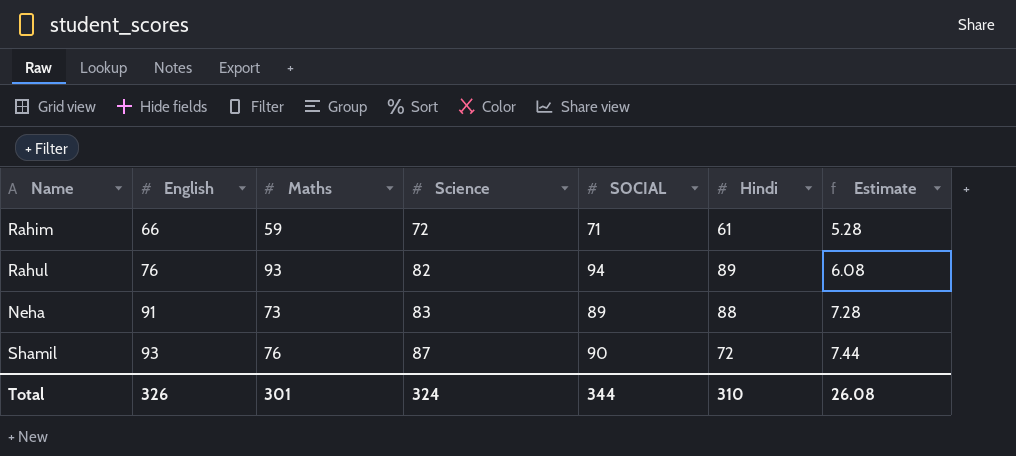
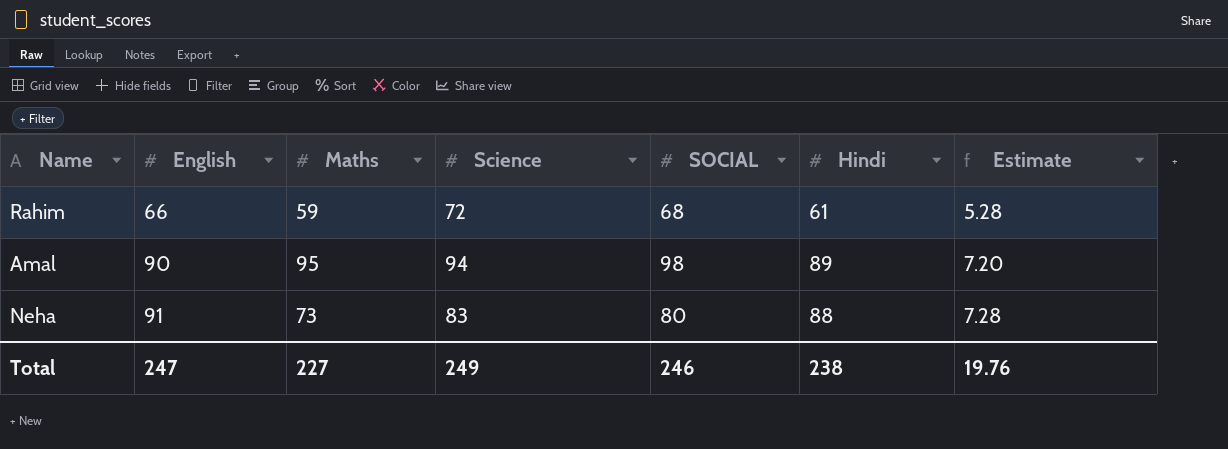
row Rahul: 76 | 93 | 82 | 94 | 89 | 6.08 -> none
row Shamil: 93 | 76 | 87 | 90 | 72 | 7.44 -> none
Rahim | SOCIAL: 71 -> 68
row Amal: none -> 90 | 95 | 94 | 98 | 89 | 7.20
Neha | SOCIAL: 89 -> 80
Total | English: 326 -> 247
Total | Maths: 301 -> 227
Total | Science: 324 -> 249
Total | SOCIAL: 344 -> 246
Total | Hindi: 310 -> 238
Total | Estimate: 26.08 -> 19.76

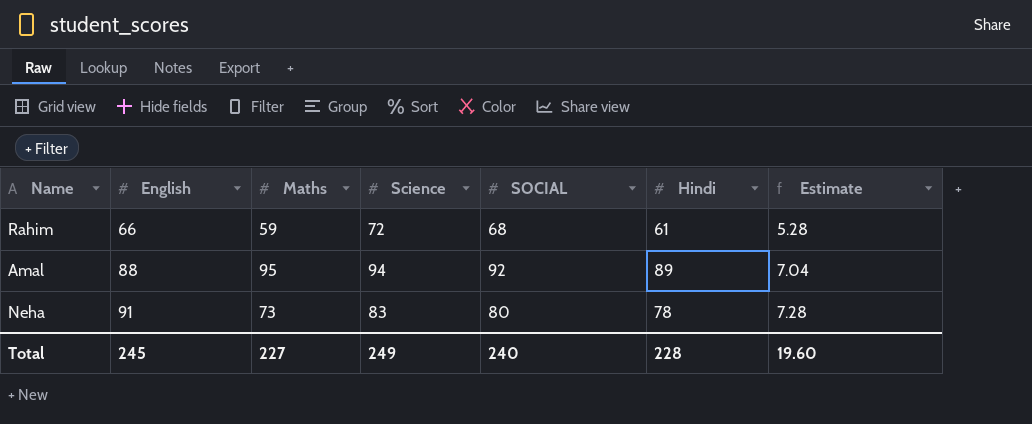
Amal | English: 90 -> 88
Amal | SOCIAL: 98 -> 92
Amal | Estimate: 7.20 -> 7.04
Neha | Hindi: 88 -> 78
Total | English: 247 -> 245
Total | SOCIAL: 246 -> 240
Total | Hindi: 238 -> 228
Total | Estimate: 19.76 -> 19.60

